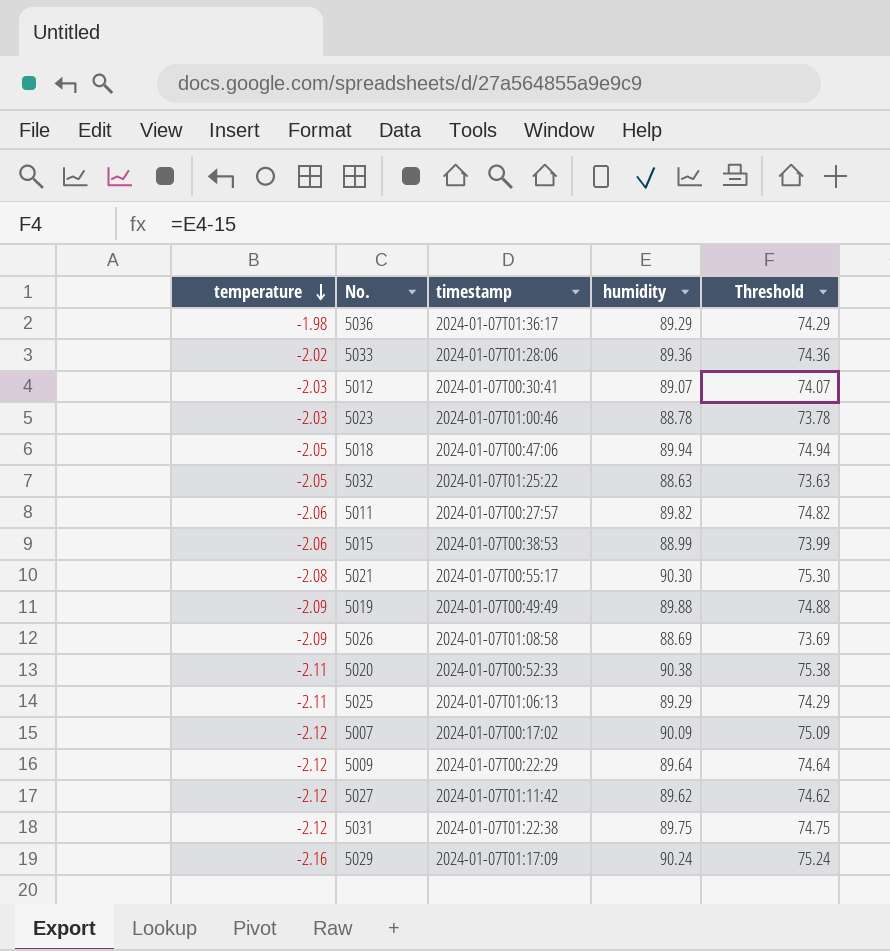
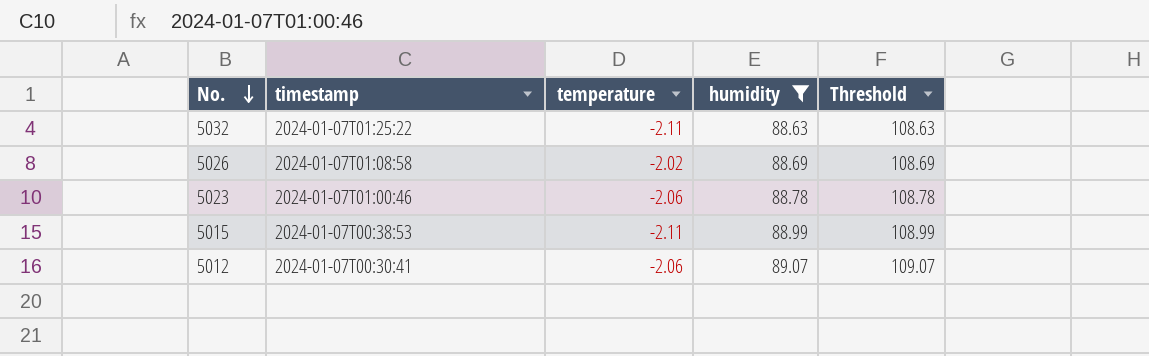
filter: none -> humidity <= 89.07
row order: temperature descending -> No. descending
column temperature | position: 1 -> 3
column Threshold | formula: [humidity] - 15 -> [humidity] + 20
5032 | temperature: -2.05 -> -2.11
5026 | temperature: -2.09 -> -2.02
5023 | temperature: -2.03 -> -2.06
5015 | temperature: -2.06 -> -2.11
5012 | temperature: -2.03 -> -2.06

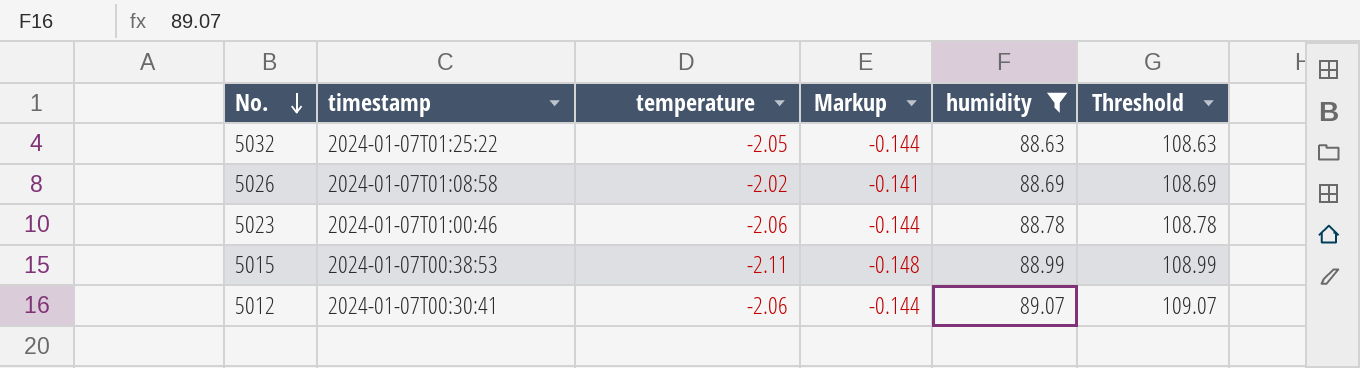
column Markup | formula: none -> [temperature] * 0.07
5032 | temperature: -2.11 -> -2.05

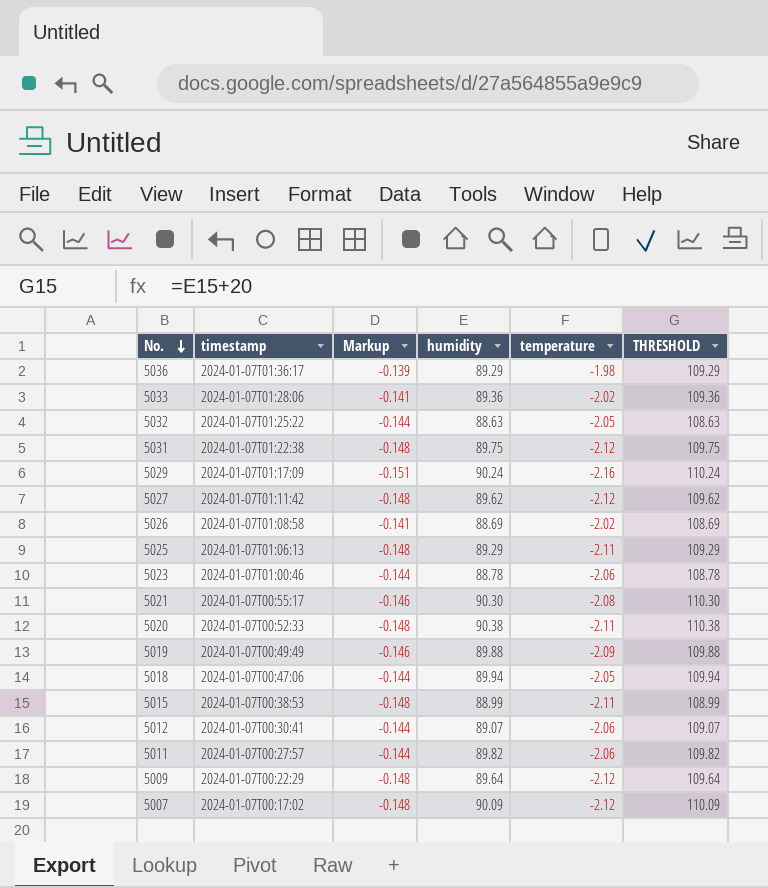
filter: humidity <= 89.07 -> none
column temperature | position: 3 -> 5
column name: Threshold -> THRESHOLD

